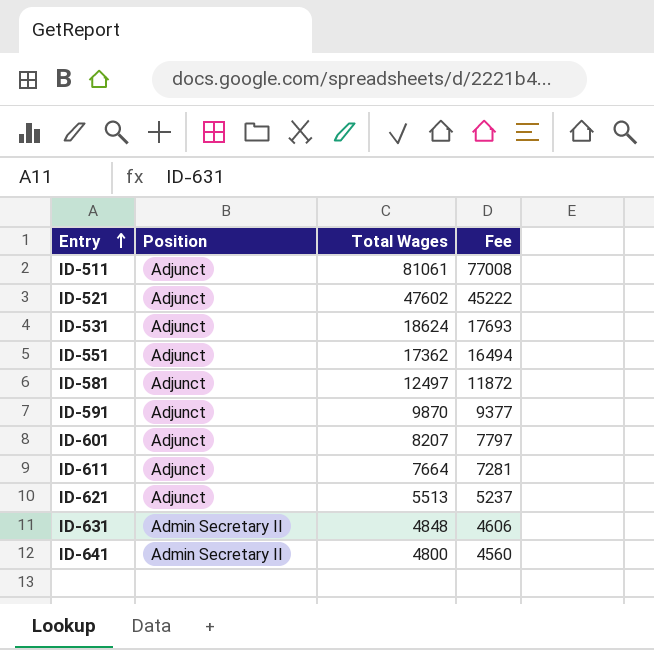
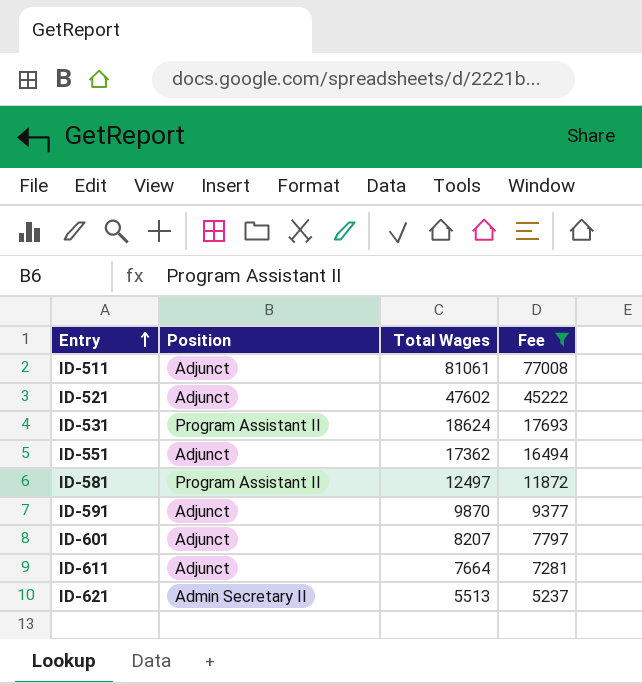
filter: none -> Fee >= 5237
ID-531 | Position: Adjunct -> Program Assistant II
ID-581 | Position: Adjunct -> Program Assistant II
ID-621 | Position: Adjunct -> Admin Secretary II

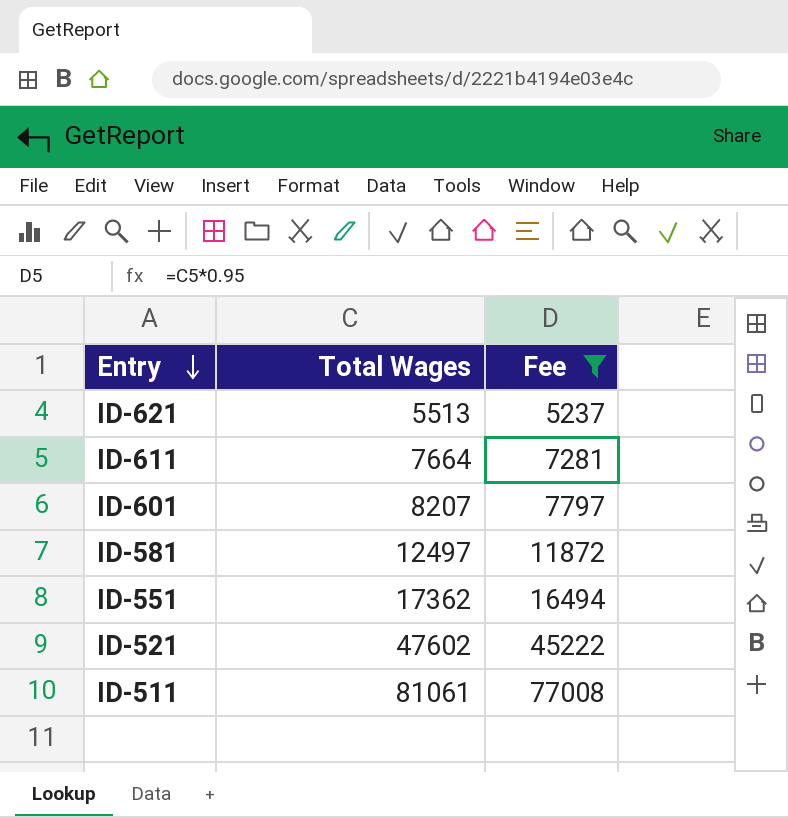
row order: Entry ascending -> Entry descending
column Position | position: 2 -> none
row ID-531: Program Assistant II | 18624 | 17693 -> none
row ID-591: Adjunct | 9870 | 9377 -> none

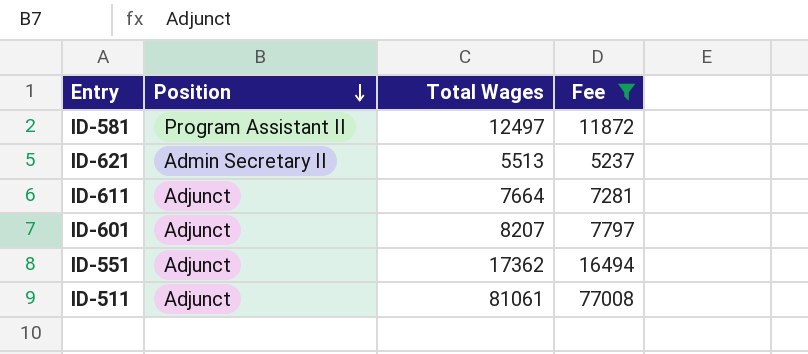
row order: Entry descending -> Position descending
column Position | position: none -> 2
row ID-521: 47602 | 45222 -> none

